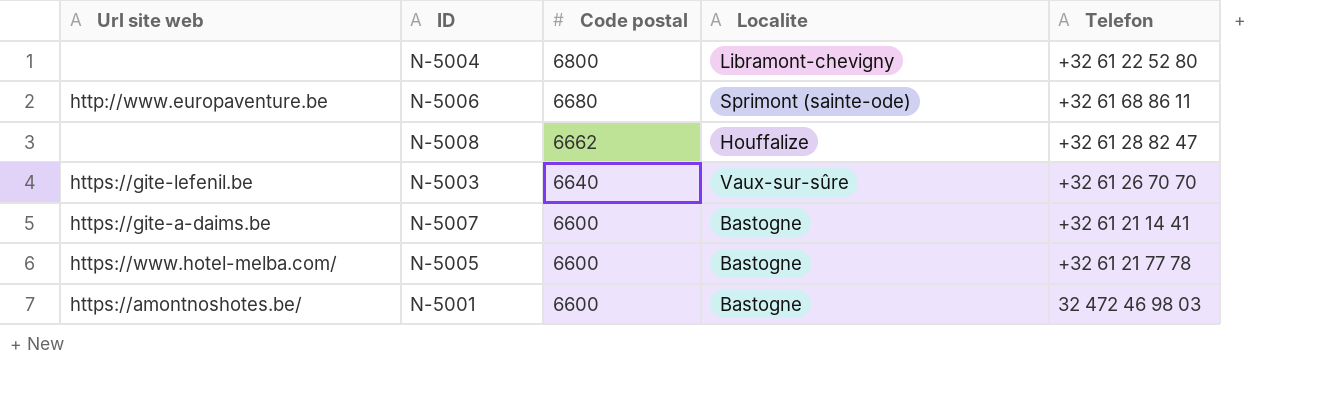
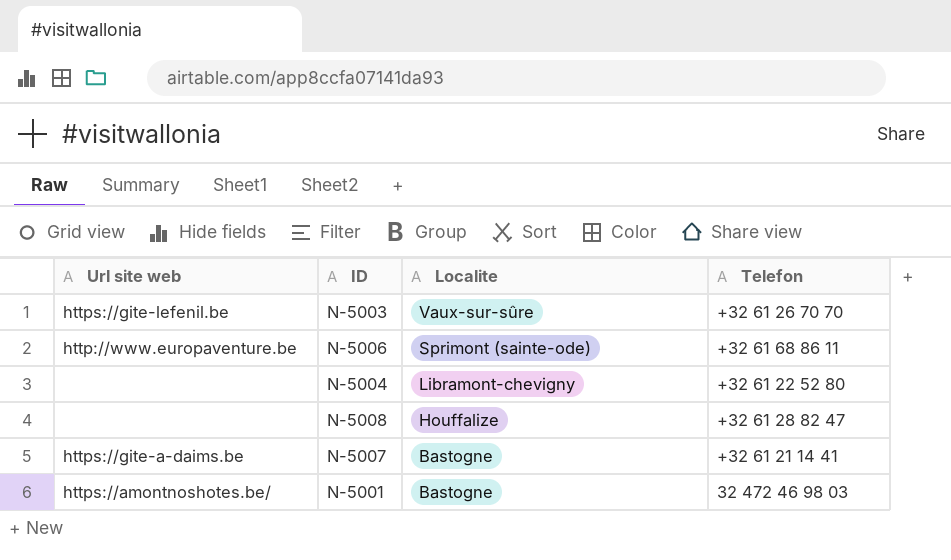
row order: Code postal descending -> Localite descending
column Code postal | position: 3 -> none
row N-5005: https://www.hotel-melba.com/ | 6600 | Bastogne | +32 61 21 77 78 -> none

